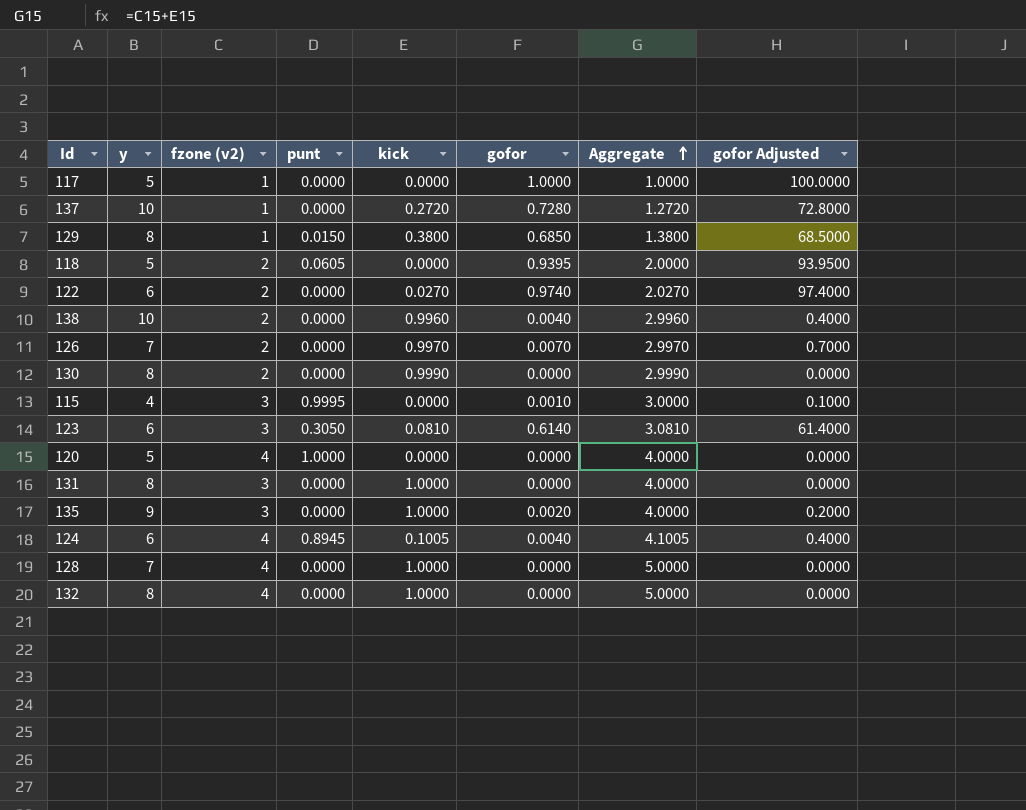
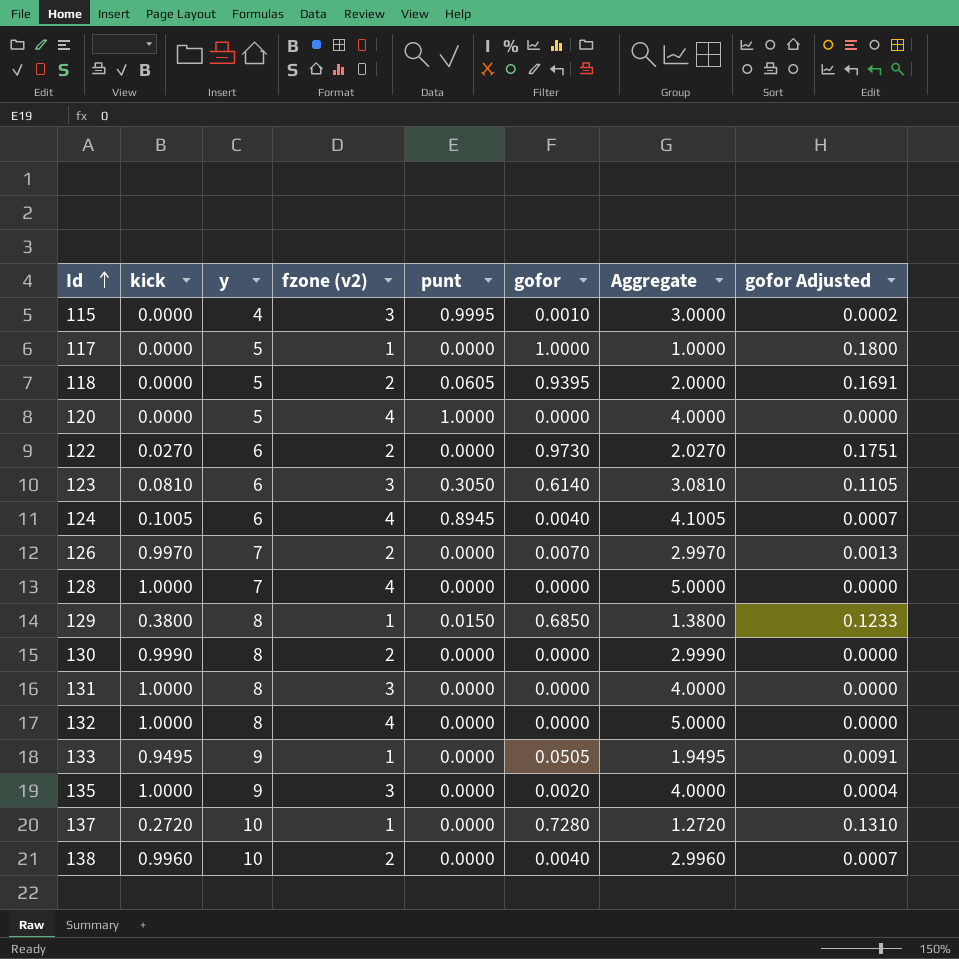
row order: Aggregate ascending -> Id ascending
column kick | position: 5 -> 2
column gofor Adjusted | formula: [gofor] * 100 -> [gofor] * 0.18
122 | gofor: 0.9740 -> 0.9730
row 133: none -> 0.9495 | 9 | 1 | 0.0000 | 0.0505 | 1.9495 | 0.0091

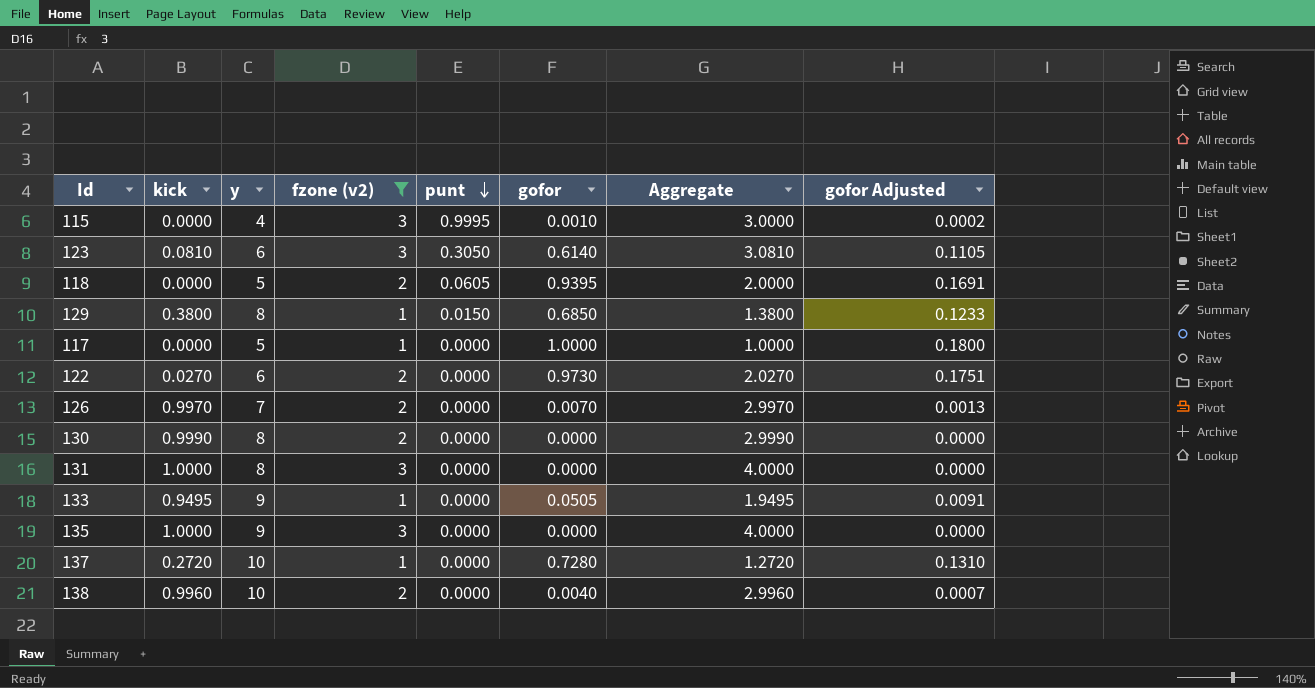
filter: none -> fzone (v2) != 4
row order: Id ascending -> punt descending
135 | gofor: 0.0020 -> 0.0000
135 | gofor Adjusted: 0.0004 -> 0.0000

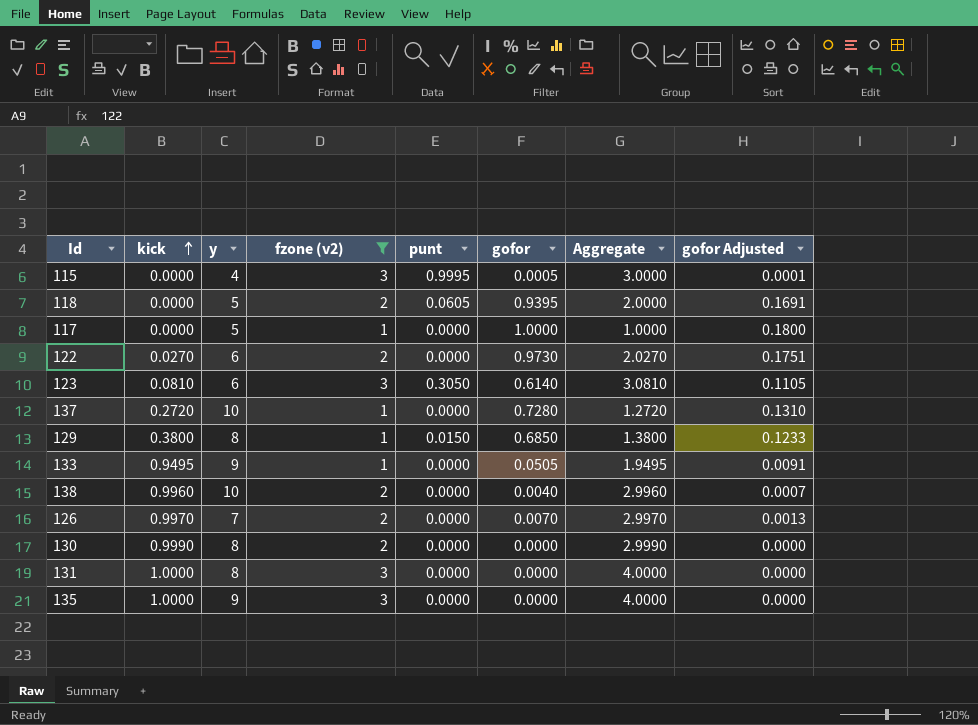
row order: punt descending -> kick ascending
115 | gofor: 0.0010 -> 0.0005
115 | gofor Adjusted: 0.0002 -> 0.0001

